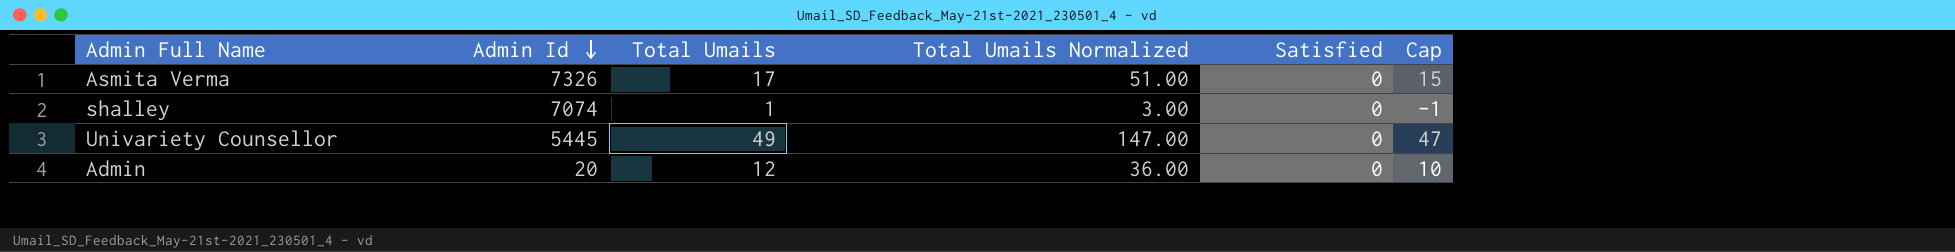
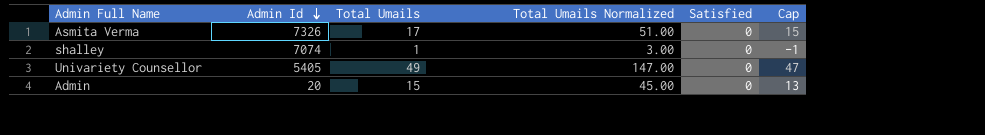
Univariety Counsellor | Admin Id: 5445 -> 5405
Admin | Total Umails: 12 -> 15
Admin | Total Umails Normalized: 36.00 -> 45.00
Admin | Cap: 10 -> 13

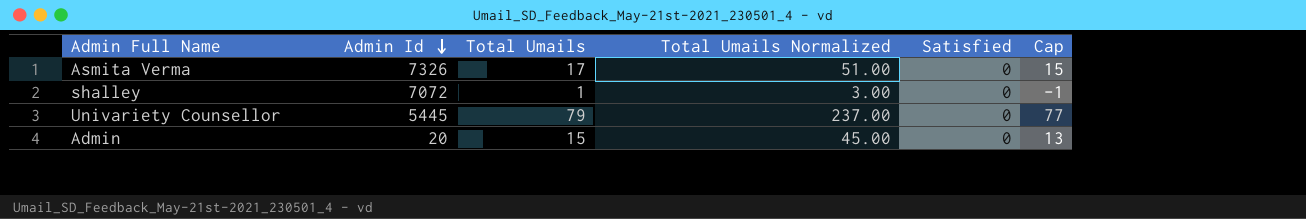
shalley | Admin Id: 7074 -> 7072
Univariety Counsellor | Admin Id: 5405 -> 5445
Univariety Counsellor | Total Umails: 49 -> 79
Univariety Counsellor | Total Umails Normalized: 147.00 -> 237.00
Univariety Counsellor | Cap: 47 -> 77

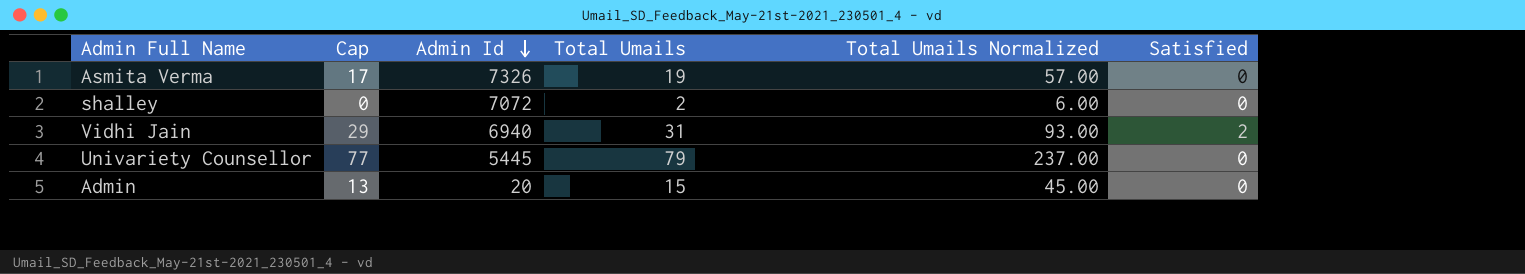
column Cap | position: 6 -> 2
Asmita Verma | Cap: 15 -> 17
Asmita Verma | Total Umails: 17 -> 19
Asmita Verma | Total Umails Normalized: 51.00 -> 57.00
shalley | Cap: -1 -> 0
shalley | Total Umails: 1 -> 2
shalley | Total Umails Normalized: 3.00 -> 6.00
row Vidhi Jain: none -> 29 | 6940 | 31 | 93.00 | 2

